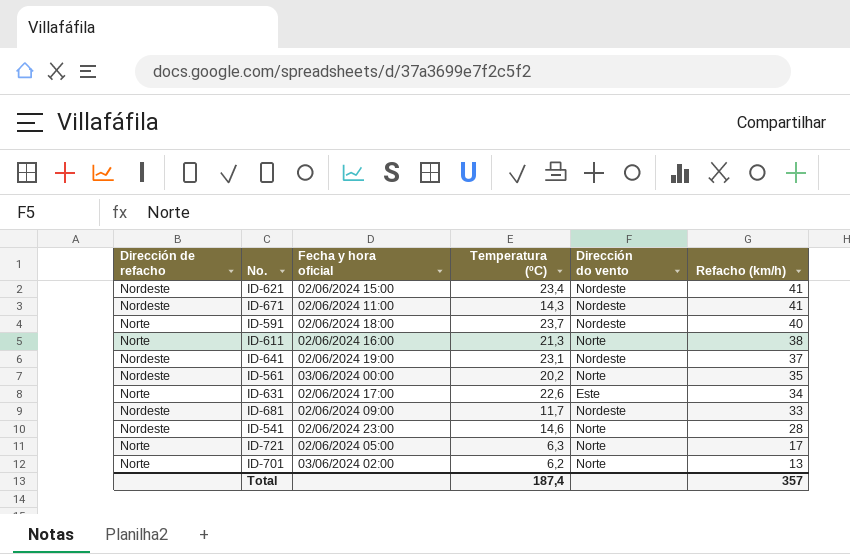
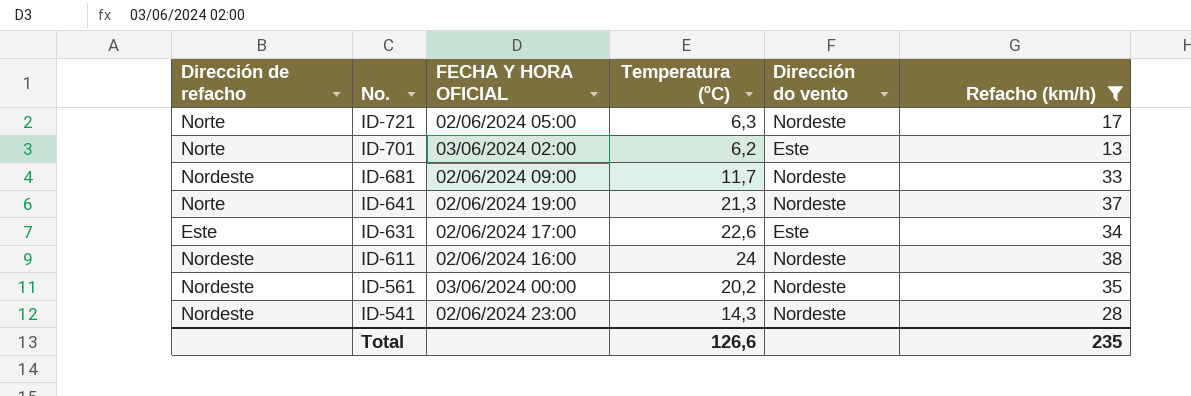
filter: none -> Refacho (km/h) <= 38
row order: Refacho (km/h) descending -> No. descending
column name: Fecha y hora oficial -> FECHA Y HORA OFICIAL
ID-721 | Dirección do vento: Norte -> Nordeste
ID-701 | Dirección do vento: Norte -> Este
ID-641 | Dirección de refacho: Nordeste -> Norte
ID-641 | Temperatura (ºC): 23,1 -> 21,3
ID-631 | Dirección de refacho: Norte -> Este
ID-611 | Dirección de refacho: Norte -> Nordeste
ID-611 | Temperatura (ºC): 21,3 -> 24
ID-611 | Dirección do vento: Norte -> Nordeste
ID-561 | Dirección do vento: Norte -> Nordeste
ID-541 | Temperatura (ºC): 14,6 -> 14,3
ID-541 | Dirección do vento: Norte -> Nordeste
Total | Temperatura (ºC): 187,4 -> 126,6
Total | Refacho (km/h): 357 -> 235

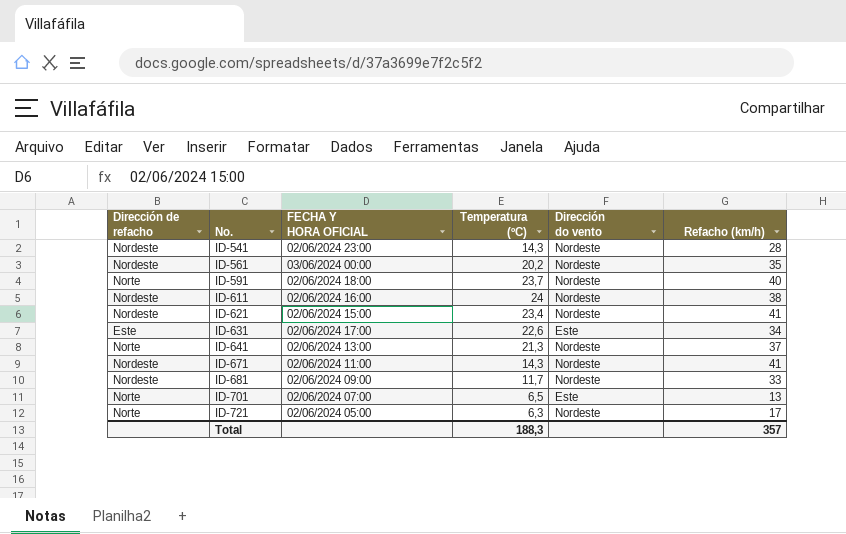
filter: Refacho (km/h) <= 38 -> none
row order: No. descending -> No. ascending
ID-641 | FECHA Y HORA OFICIAL: 02/06/2024 19:00 -> 02/06/2024 13:00
ID-701 | FECHA Y HORA OFICIAL: 03/06/2024 02:00 -> 02/06/2024 07:00
ID-701 | Temperatura (ºC): 6,2 -> 6,5
Total | Temperatura (ºC): 126,6 -> 188,3
Total | Refacho (km/h): 235 -> 357

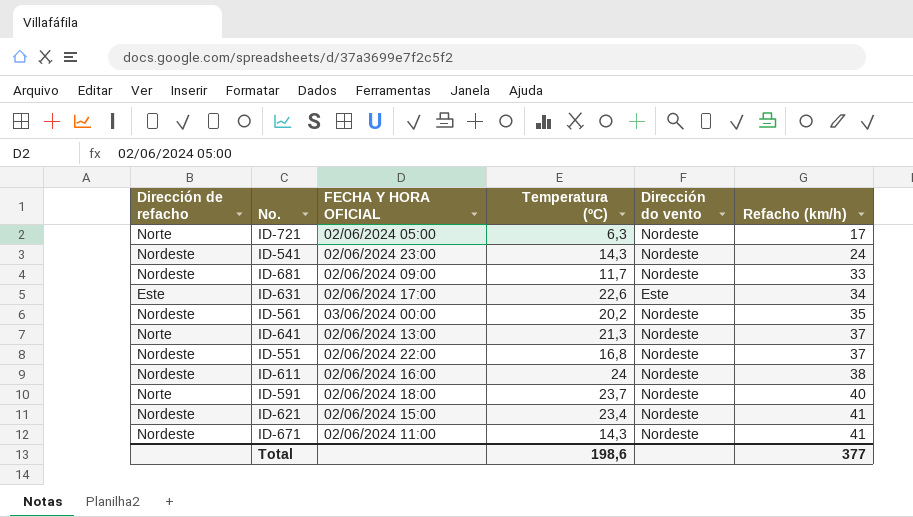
row order: No. ascending -> Refacho (km/h) ascending
row ID-701: Norte | 02/06/2024 07:00 | 6,5 | Este | 13 -> none
ID-541 | Refacho (km/h): 28 -> 24
row ID-551: none -> Nordeste | 02/06/2024 22:00 | 16,8 | Nordeste | 37
Total | Temperatura (ºC): 188,3 -> 198,6
Total | Refacho (km/h): 357 -> 377

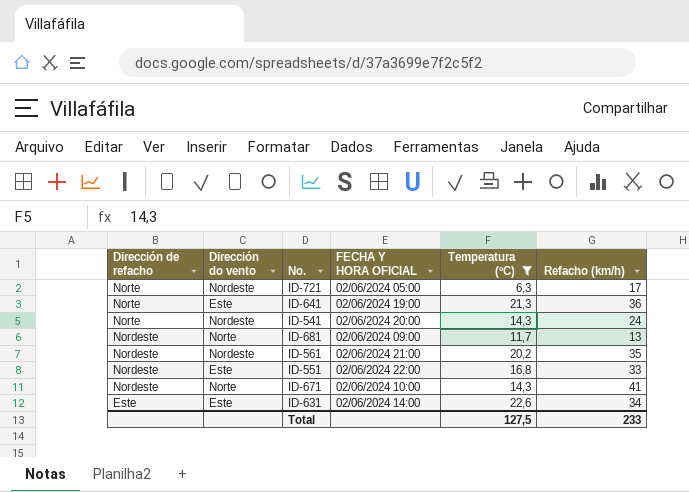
filter: none -> Temperatura (ºC) <= 22,6
row order: Refacho (km/h) ascending -> Dirección de refacho descending
column Dirección do vento | position: 5 -> 2
ID-641 | Dirección do vento: Nordeste -> Este
ID-641 | FECHA Y HORA OFICIAL: 02/06/2024 13:00 -> 02/06/2024 19:00
ID-641 | Refacho (km/h): 37 -> 36
ID-541 | Dirección de refacho: Nordeste -> Norte
ID-541 | FECHA Y HORA OFICIAL: 02/06/2024 23:00 -> 02/06/2024 20:00
ID-681 | Dirección do vento: Nordeste -> Norte
ID-681 | Refacho (km/h): 33 -> 13
ID-561 | FECHA Y HORA OFICIAL: 03/06/2024 00:00 -> 02/06/2024 21:00
ID-551 | Dirección do vento: Nordeste -> Este
ID-551 | Refacho (km/h): 37 -> 33
ID-671 | Dirección do vento: Nordeste -> Norte
ID-671 | FECHA Y HORA OFICIAL: 02/06/2024 11:00 -> 02/06/2024 10:00
ID-631 | FECHA Y HORA OFICIAL: 02/06/2024 17:00 -> 02/06/2024 14:00
Total | Temperatura (ºC): 198,6 -> 127,5
Total | Refacho (km/h): 377 -> 233

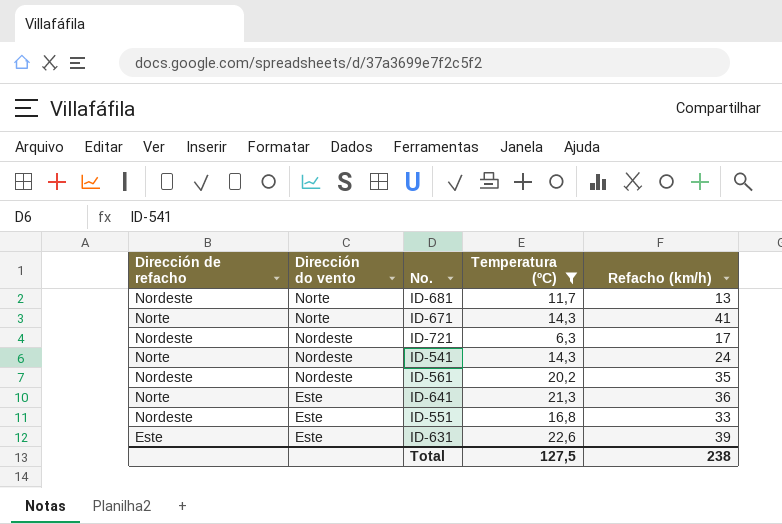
row order: Dirección de refacho descending -> Dirección do vento descending
column FECHA Y HORA OFICIAL | position: 4 -> none
ID-671 | Dirección de refacho: Nordeste -> Norte
ID-721 | Dirección de refacho: Norte -> Nordeste
ID-631 | Refacho (km/h): 34 -> 39
Total | Refacho (km/h): 233 -> 238

